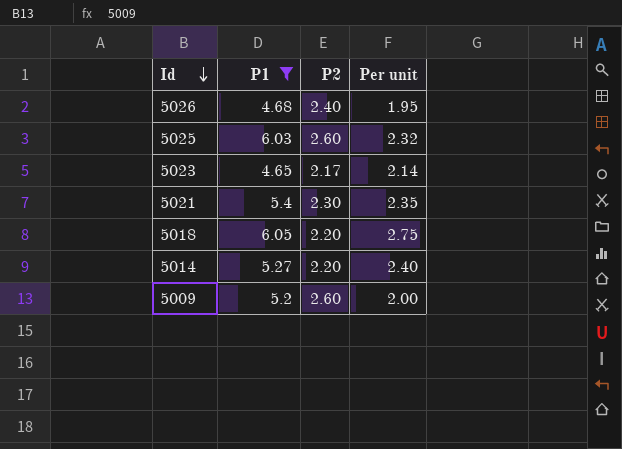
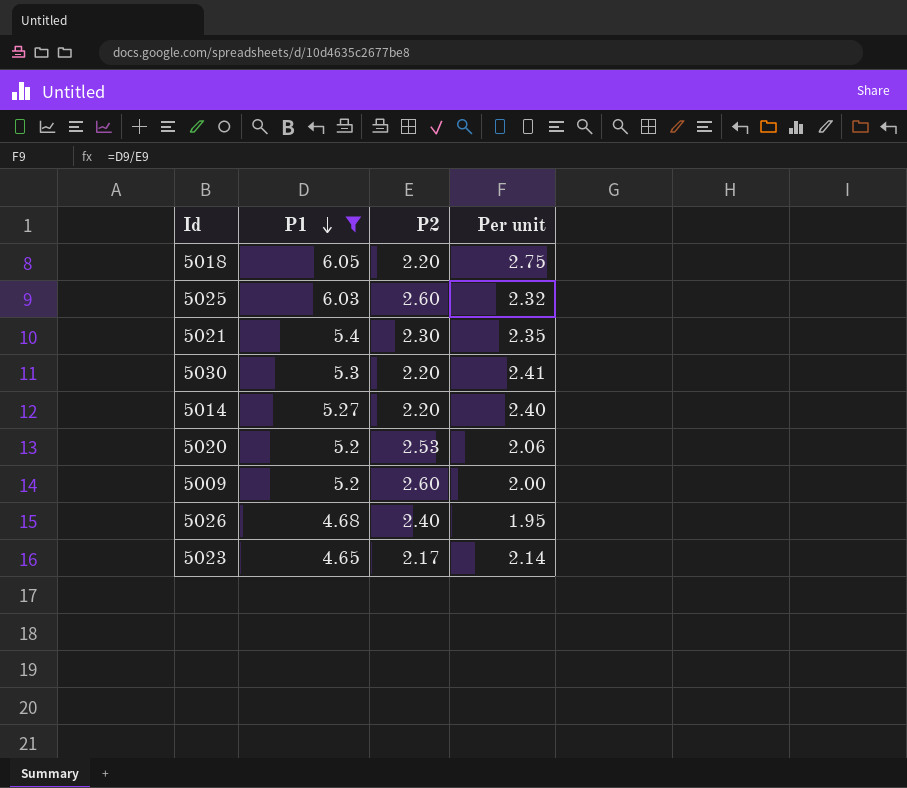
row order: Id descending -> P1 descending
row 5030: none -> 5.3 | 2.20 | 2.41
row 5020: none -> 5.2 | 2.53 | 2.06

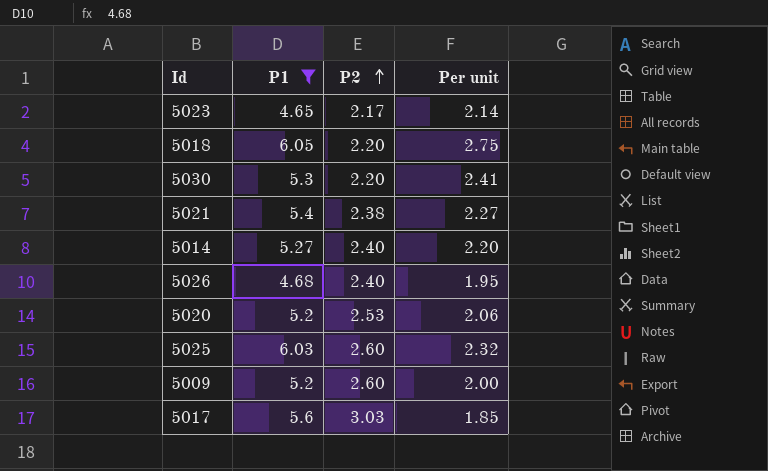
row order: P1 descending -> P2 ascending
5021 | P2: 2.30 -> 2.38
5021 | Per unit: 2.35 -> 2.27
5014 | P2: 2.20 -> 2.40
5014 | Per unit: 2.40 -> 2.20
row 5017: none -> 5.6 | 3.03 | 1.85

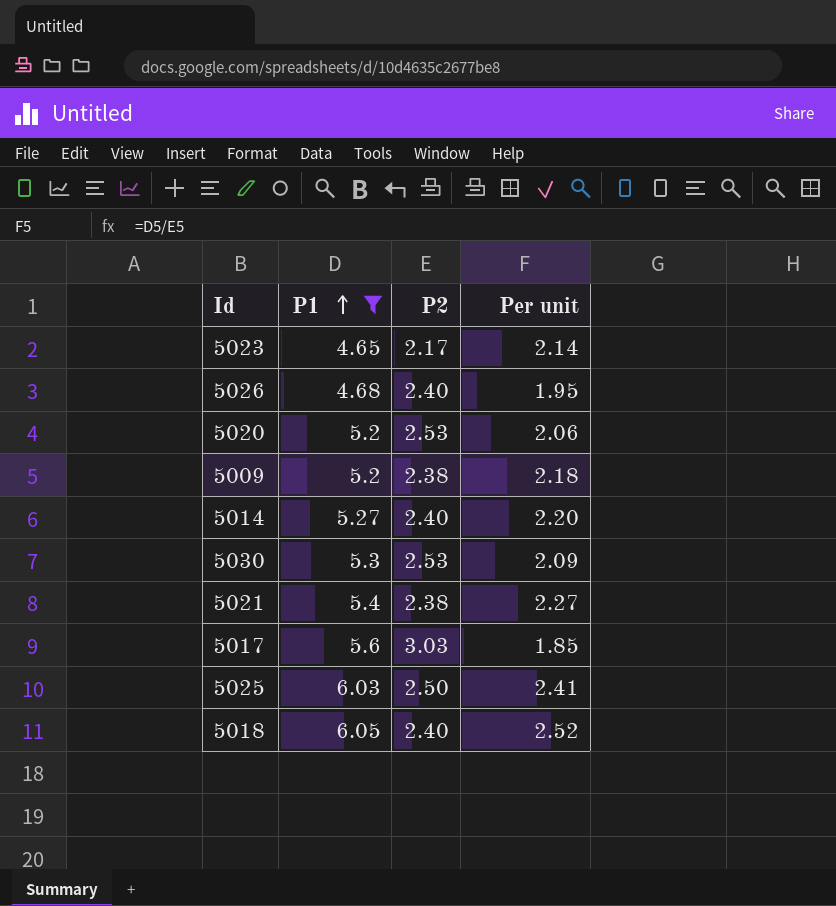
row order: P2 ascending -> P1 ascending
5009 | P2: 2.60 -> 2.38
5009 | Per unit: 2.00 -> 2.18
5030 | P2: 2.20 -> 2.53
5030 | Per unit: 2.41 -> 2.09
5025 | P2: 2.60 -> 2.50
5025 | Per unit: 2.32 -> 2.41
5018 | P2: 2.20 -> 2.40
5018 | Per unit: 2.75 -> 2.52

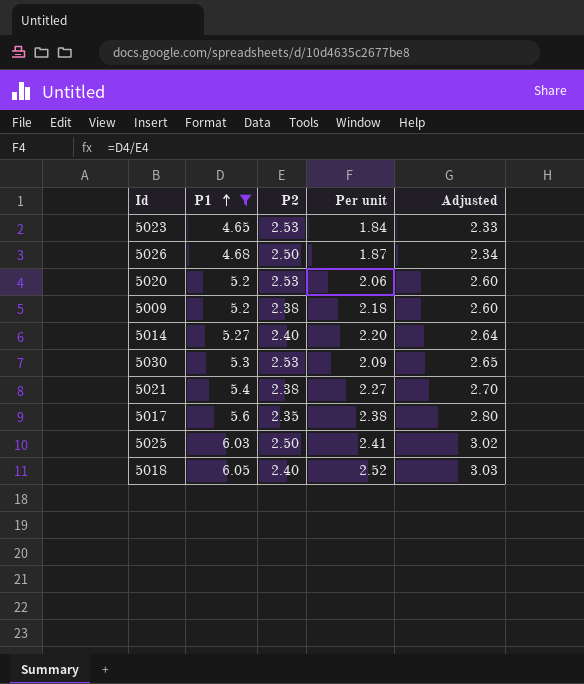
column Adjusted | formula: none -> [P1] * 0.5
5023 | P2: 2.17 -> 2.53
5023 | Per unit: 2.14 -> 1.84
5026 | P2: 2.40 -> 2.50
5026 | Per unit: 1.95 -> 1.87
5017 | P2: 3.03 -> 2.35
5017 | Per unit: 1.85 -> 2.38

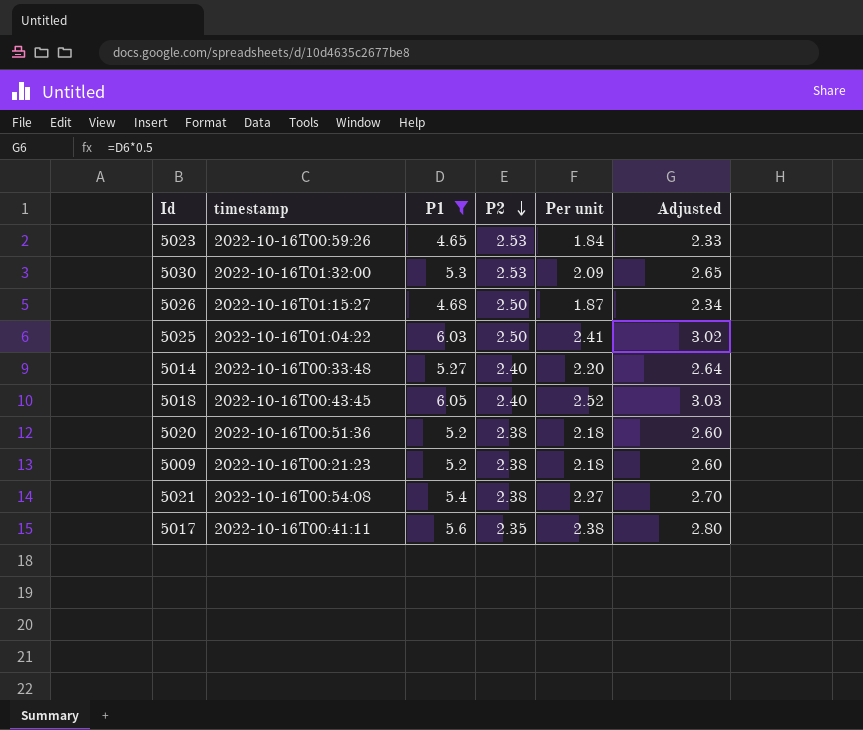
row order: P1 ascending -> P2 descending
column timestamp | position: none -> 2
5020 | P2: 2.53 -> 2.38
5020 | Per unit: 2.06 -> 2.18

